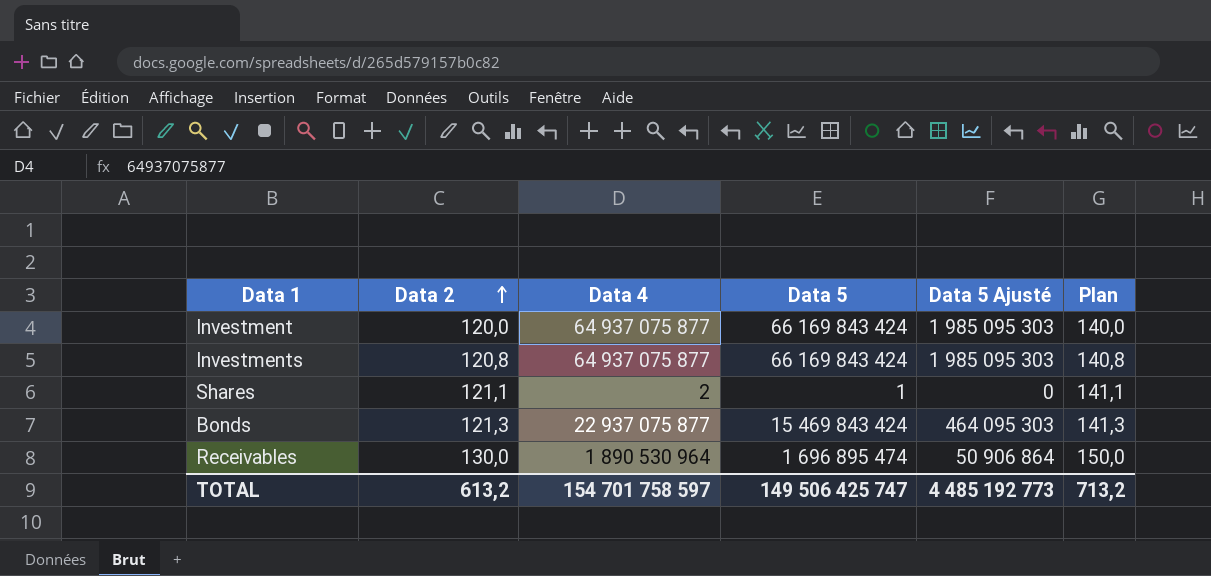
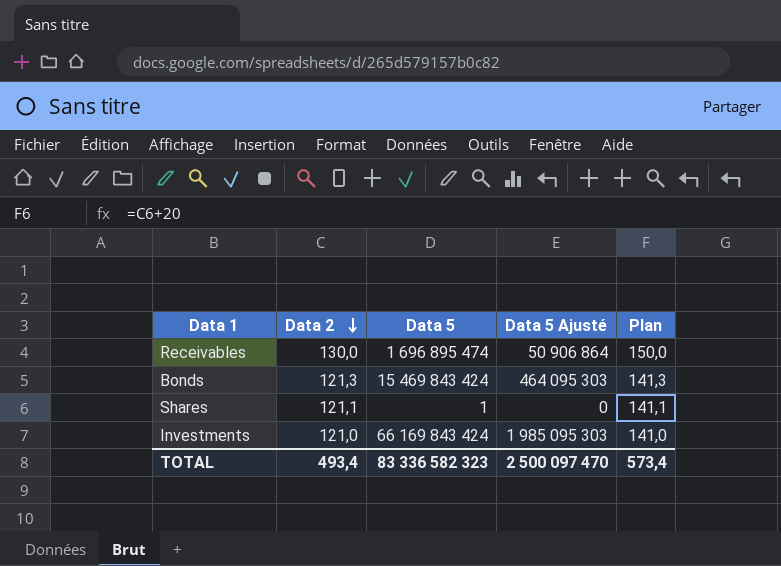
row order: Data 2 ascending -> Data 2 descending
column Data 4 | position: 3 -> none
row Investment: 120,0 | 64 937 075 877 | 66 169 843 424 | 1 985 095 303 | 140,0 -> none
Investments | Data 2: 120,8 -> 121,0
Investments | Plan: 140,8 -> 141,0
TOTAL | Data 2: 613,2 -> 493,4
TOTAL | Data 5: 149 506 425 747 -> 83 336 582 323
TOTAL | Data 5 Ajusté: 4 485 192 773 -> 2 500 097 470
TOTAL | Plan: 713,2 -> 573,4

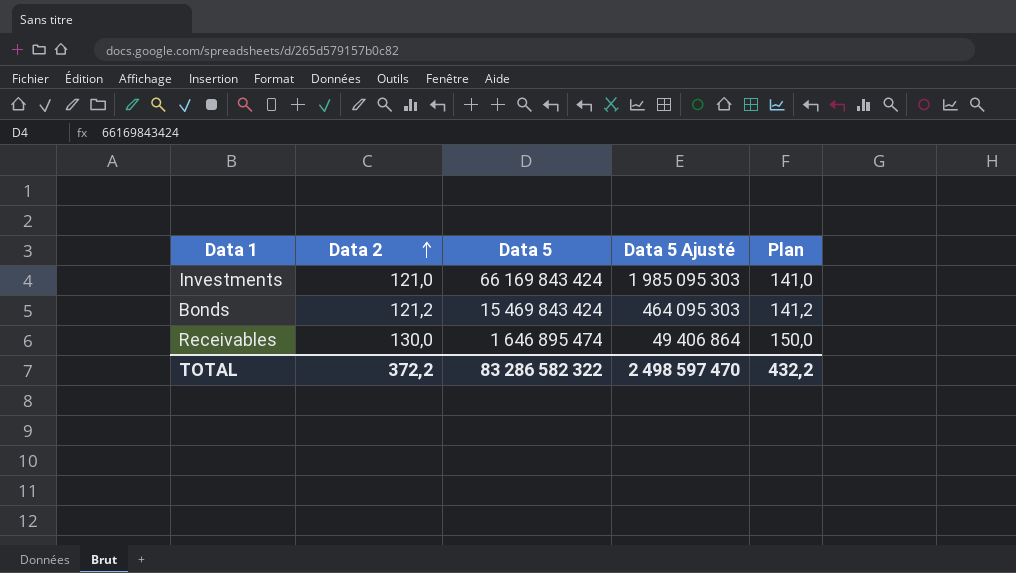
row order: Data 2 descending -> Data 2 ascending
row Shares: 121,1 | 1 | 0 | 141,1 -> none
Bonds | Data 2: 121,3 -> 121,2
Bonds | Plan: 141,3 -> 141,2
Receivables | Data 5: 1 696 895 474 -> 1 646 895 474
Receivables | Data 5 Ajusté: 50 906 864 -> 49 406 864
TOTAL | Data 2: 493,4 -> 372,2
TOTAL | Data 5: 83 336 582 323 -> 83 286 582 322
TOTAL | Data 5 Ajusté: 2 500 097 470 -> 2 498 597 470
TOTAL | Plan: 573,4 -> 432,2

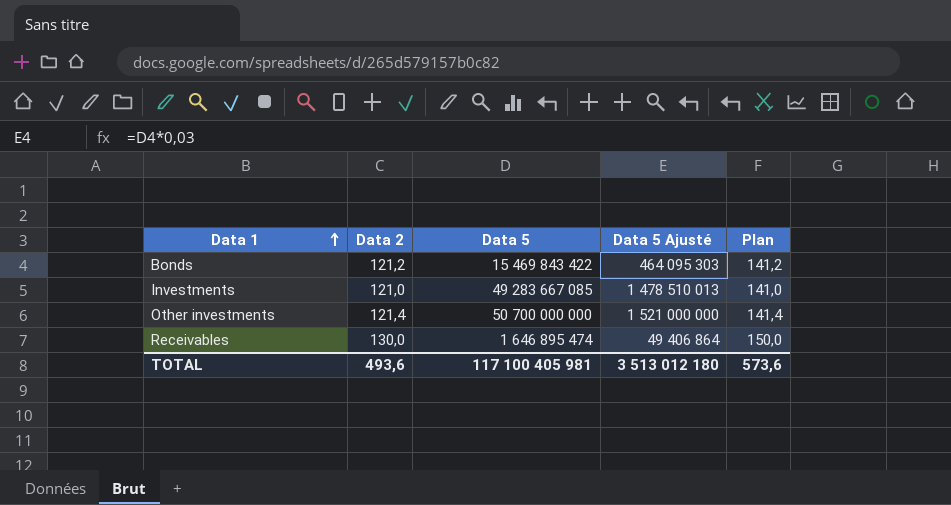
row order: Data 2 ascending -> Data 1 ascending
Bonds | Data 5: 15 469 843 424 -> 15 469 843 422
Investments | Data 5: 66 169 843 424 -> 49 283 667 085
Investments | Data 5 Ajusté: 1 985 095 303 -> 1 478 510 013
row Other investments: none -> 121,4 | 50 700 000 000 | 1 521 000 000 | 141,4
TOTAL | Data 2: 372,2 -> 493,6
TOTAL | Data 5: 83 286 582 322 -> 117 100 405 981
TOTAL | Data 5 Ajusté: 2 498 597 470 -> 3 513 012 180
TOTAL | Plan: 432,2 -> 573,6

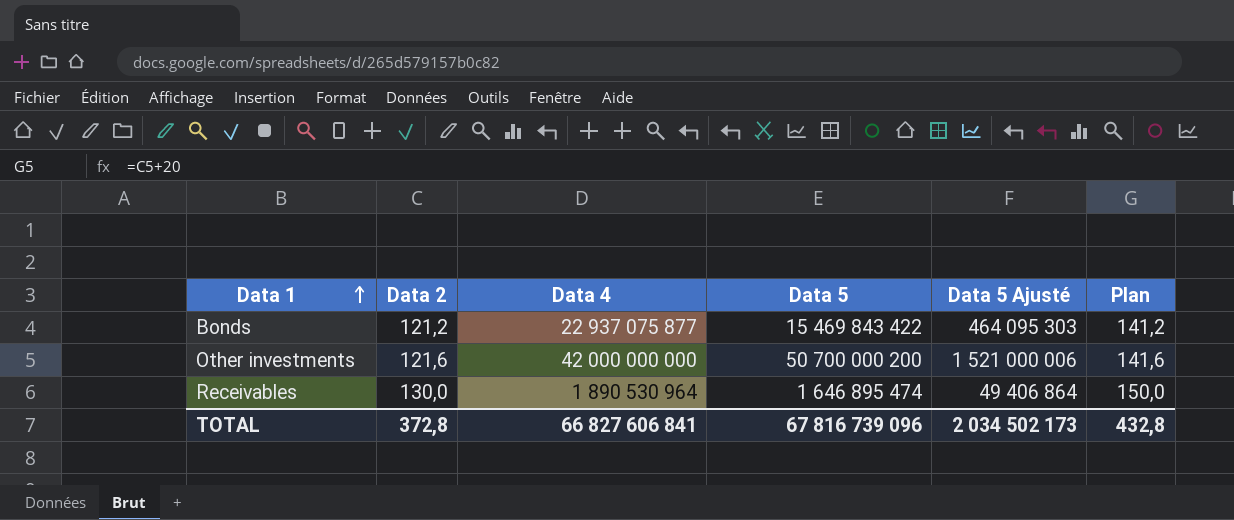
column Data 4 | position: none -> 3
row Investments: 121,0 | 49 283 667 085 | 1 478 510 013 | 141,0 -> none
Other investments | Data 2: 121,4 -> 121,6
Other investments | Data 5: 50 700 000 000 -> 50 700 000 200
Other investments | Data 5 Ajusté: 1 521 000 000 -> 1 521 000 006
Other investments | Plan: 141,4 -> 141,6
TOTAL | Data 2: 493,6 -> 372,8
TOTAL | Data 5: 117 100 405 981 -> 67 816 739 096
TOTAL | Data 5 Ajusté: 3 513 012 180 -> 2 034 502 173
TOTAL | Plan: 573,6 -> 432,8

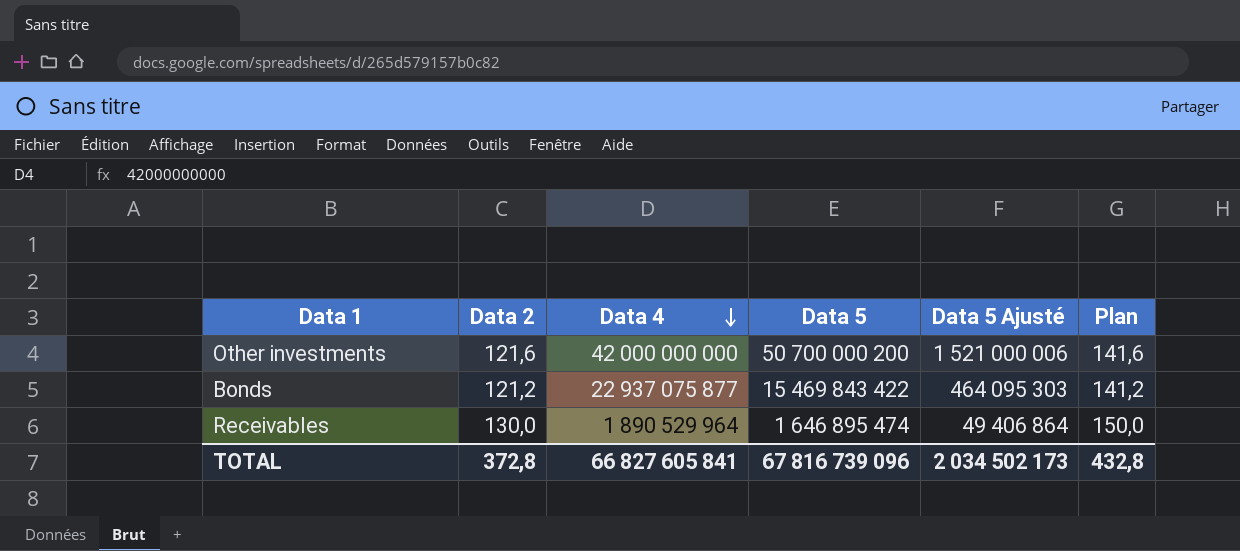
row order: Data 1 ascending -> Data 4 descending
Receivables | Data 4: 1 890 530 964 -> 1 890 529 964
TOTAL | Data 4: 66 827 606 841 -> 66 827 605 841

